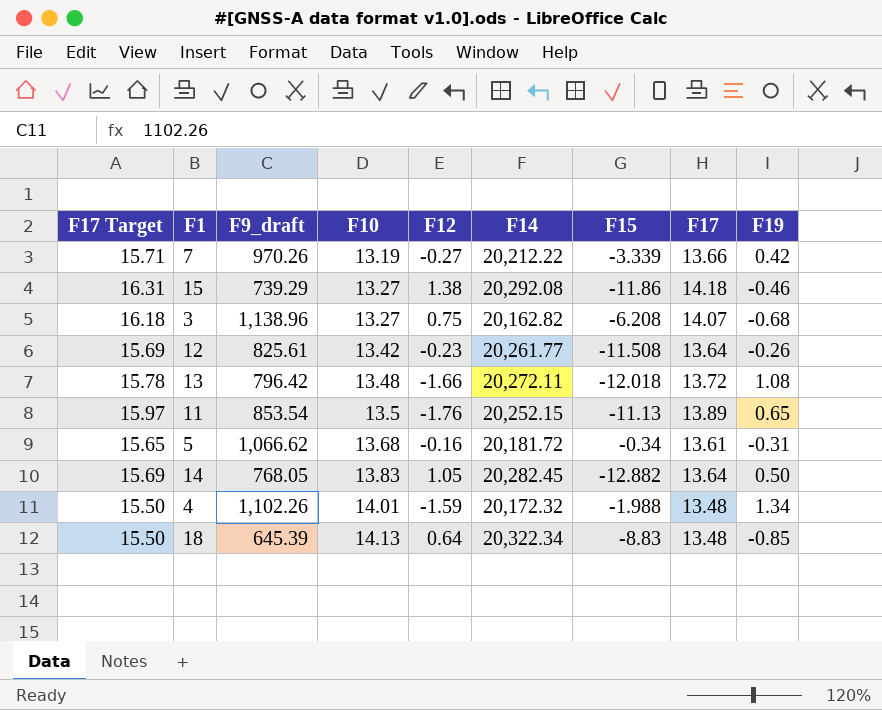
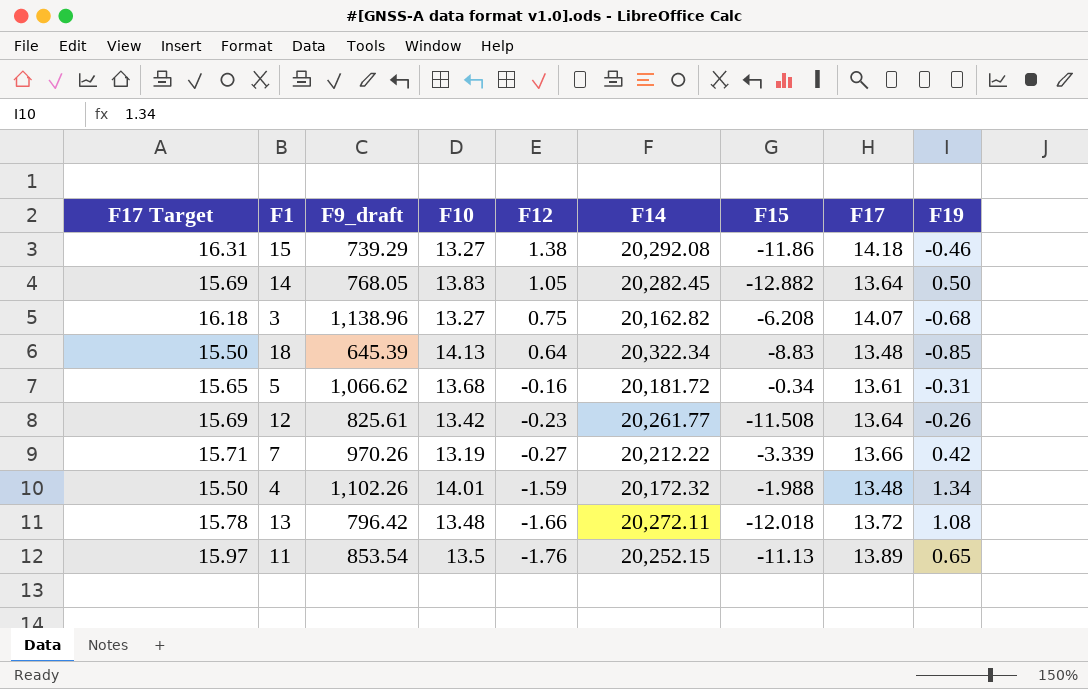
row order: F10 ascending -> F12 descending

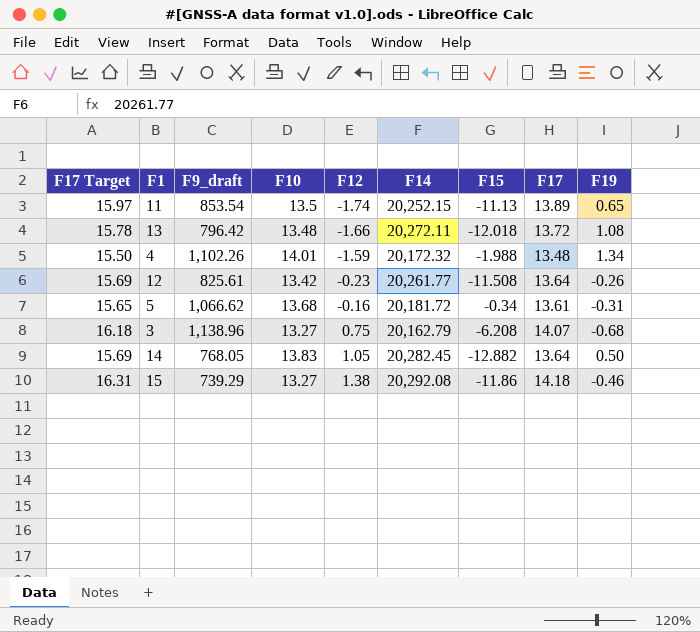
row order: F12 descending -> F12 ascending
row 18: 15.50 | 645.39 | 14.13 | 0.64 | 20,322.34 | -8.83 | 13.48 | -0.85 -> none
row 7: 15.71 | 970.26 | 13.19 | -0.27 | 20,212.22 | -3.339 | 13.66 | 0.42 -> none
11 | F12: -1.76 -> -1.74
3 | F14: 20,162.82 -> 20,162.79

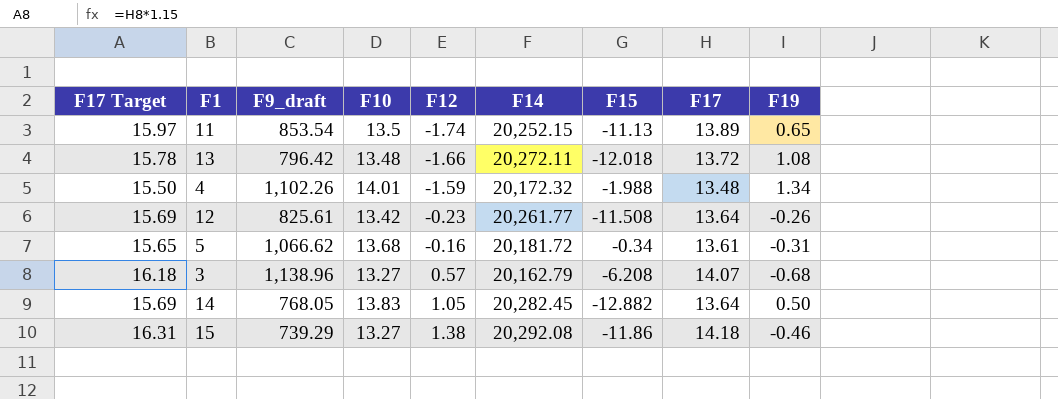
3 | F12: 0.75 -> 0.57

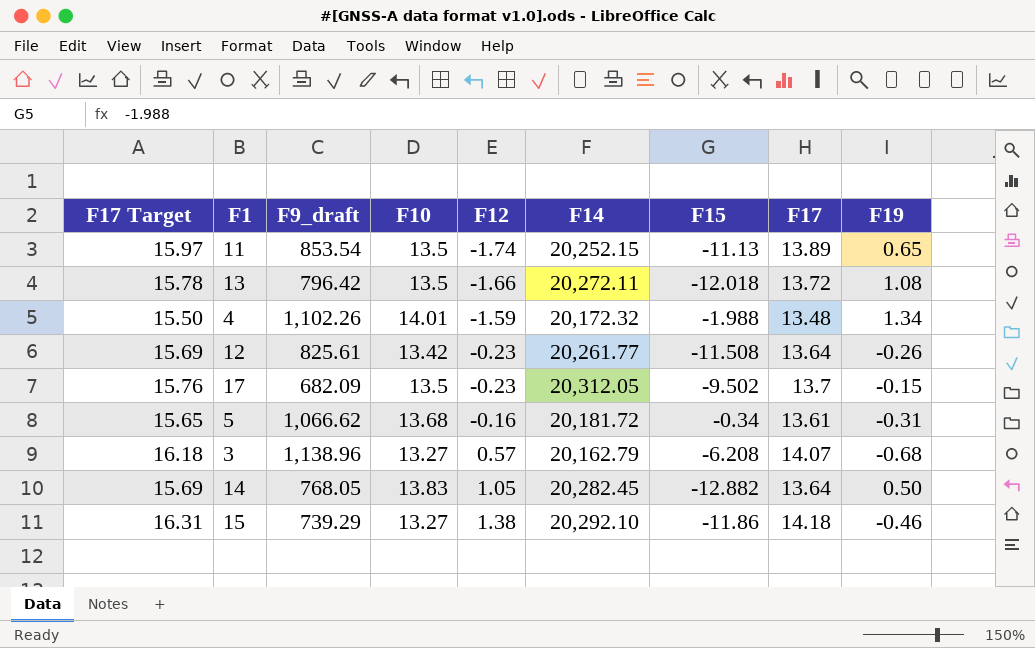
13 | F10: 13.48 -> 13.5
row 17: none -> 15.76 | 682.09 | 13.5 | -0.23 | 20,312.05 | -9.502 | 13.7 | -0.15
15 | F14: 20,292.08 -> 20,292.10

